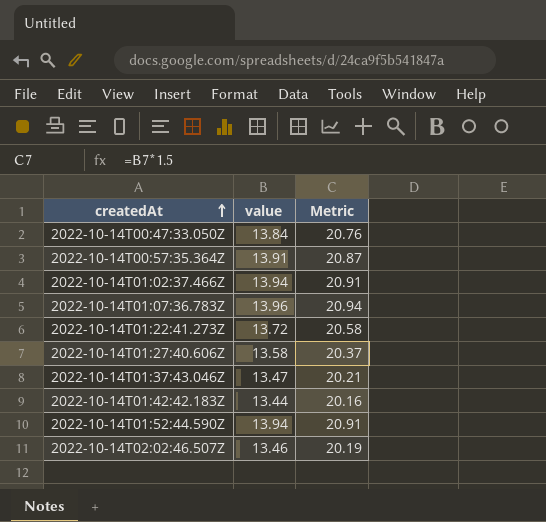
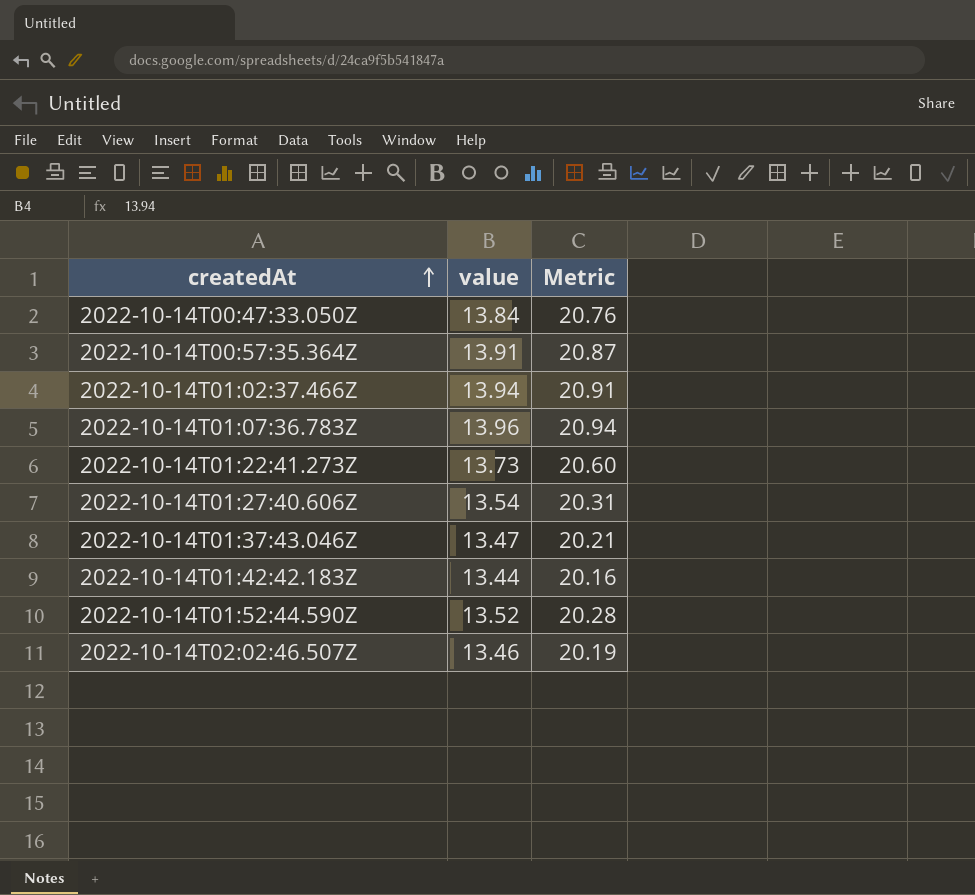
2022-10-14T01:22:41.273Z | value: 13.72 -> 13.73
2022-10-14T01:22:41.273Z | Metric: 20.58 -> 20.60
2022-10-14T01:27:40.606Z | value: 13.58 -> 13.54
2022-10-14T01:27:40.606Z | Metric: 20.37 -> 20.31
2022-10-14T01:52:44.590Z | value: 13.94 -> 13.52
2022-10-14T01:52:44.590Z | Metric: 20.91 -> 20.28

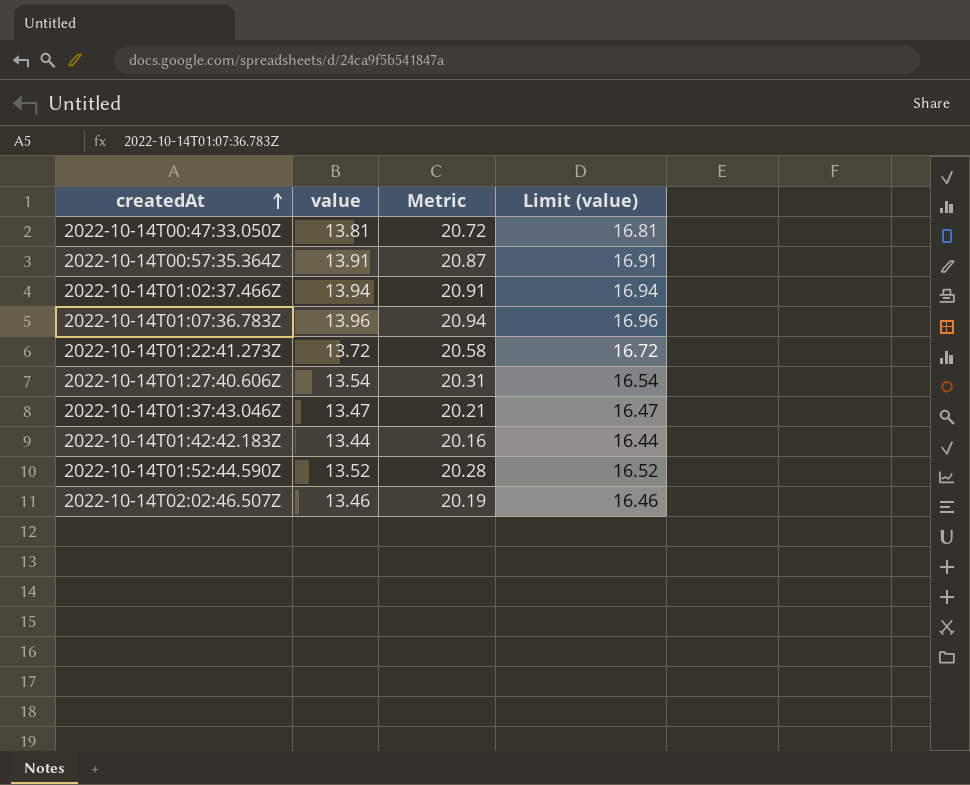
column Limit (value) | formula: none -> [value] + 3
2022-10-14T00:47:33.050Z | value: 13.84 -> 13.81
2022-10-14T00:47:33.050Z | Metric: 20.76 -> 20.72
2022-10-14T01:22:41.273Z | value: 13.73 -> 13.72
2022-10-14T01:22:41.273Z | Metric: 20.60 -> 20.58

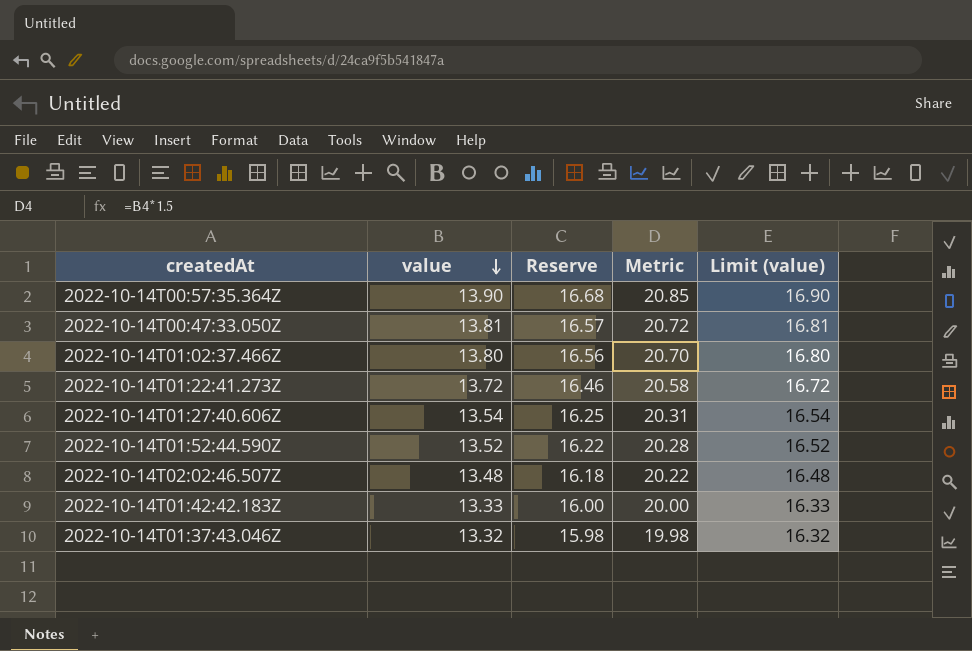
row order: createdAt ascending -> value descending
column Reserve | formula: none -> [value] * 1.2
row 2022-10-14T01:07:36.783Z: 13.96 | 20.94 | 16.96 -> none
2022-10-14T00:57:35.364Z | value: 13.91 -> 13.90
2022-10-14T00:57:35.364Z | Metric: 20.87 -> 20.85
2022-10-14T00:57:35.364Z | Limit (value): 16.91 -> 16.90
2022-10-14T01:02:37.466Z | value: 13.94 -> 13.80
2022-10-14T01:02:37.466Z | Metric: 20.91 -> 20.70
2022-10-14T01:02:37.466Z | Limit (value): 16.94 -> 16.80
2022-10-14T02:02:46.507Z | value: 13.46 -> 13.48
2022-10-14T02:02:46.507Z | Metric: 20.19 -> 20.22
2022-10-14T02:02:46.507Z | Limit (value): 16.46 -> 16.48
2022-10-14T01:42:42.183Z | value: 13.44 -> 13.33
2022-10-14T01:42:42.183Z | Metric: 20.16 -> 20.00
2022-10-14T01:42:42.183Z | Limit (value): 16.44 -> 16.33
2022-10-14T01:37:43.046Z | value: 13.47 -> 13.32
2022-10-14T01:37:43.046Z | Metric: 20.21 -> 19.98
2022-10-14T01:37:43.046Z | Limit (value): 16.47 -> 16.32

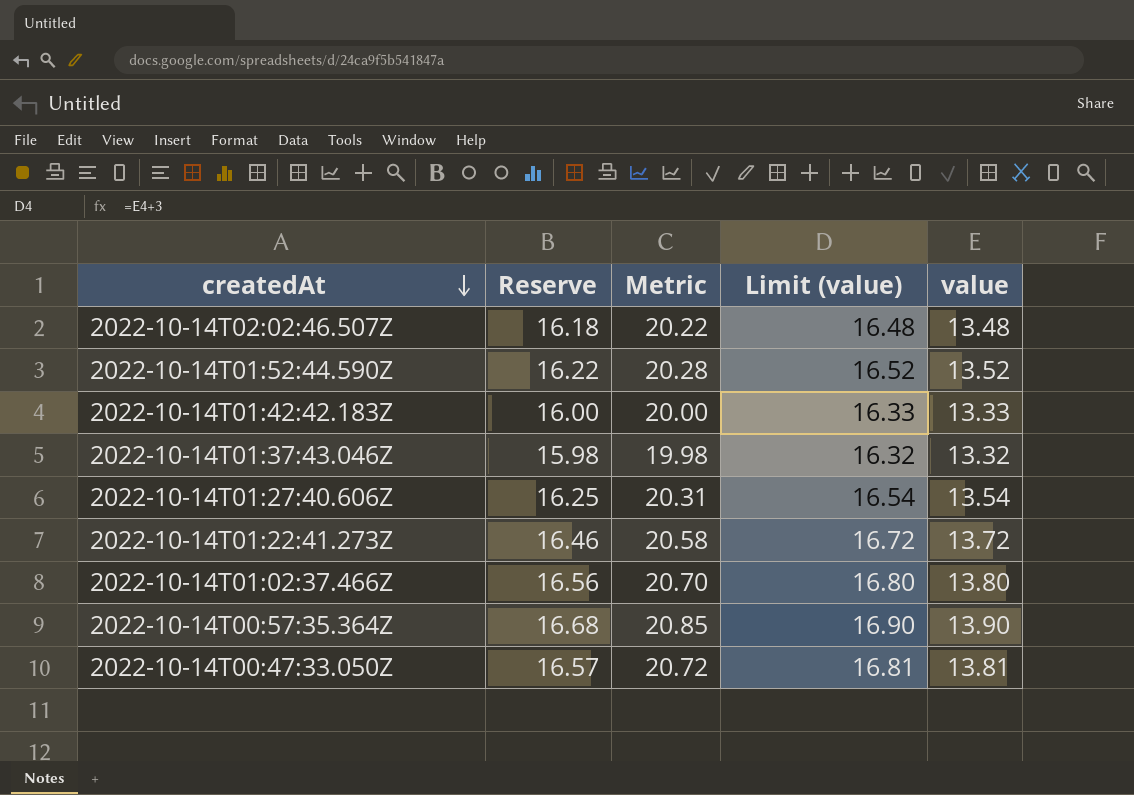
row order: value descending -> createdAt descending
column value | position: 2 -> 5

